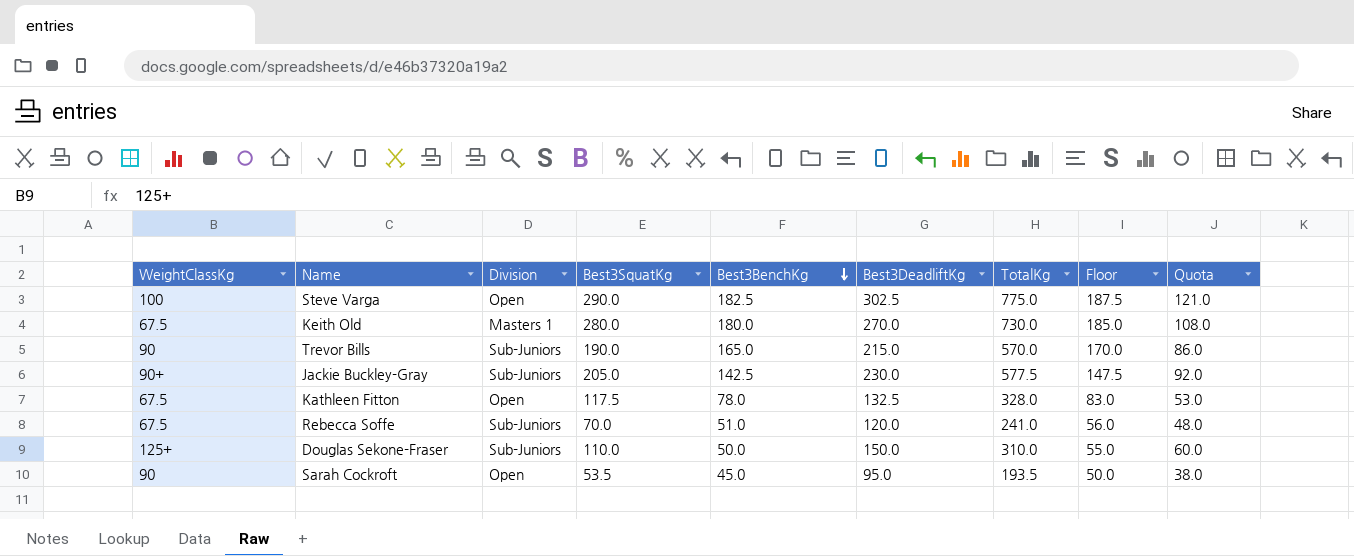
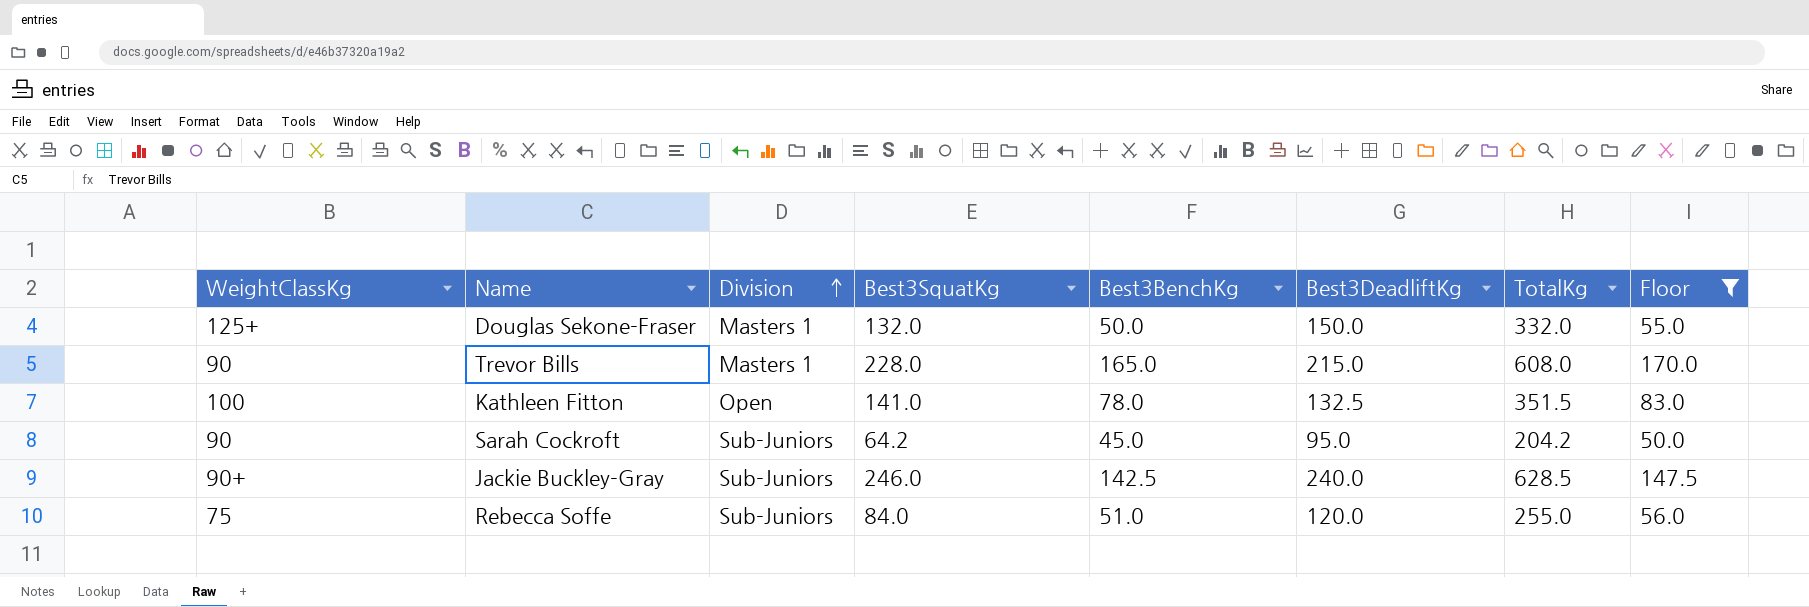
filter: none -> Floor <= 170.0
row order: Best3BenchKg descending -> Division ascending
column Quota | formula: [Best3DeadliftKg] * 0.4 -> none
Douglas Sekone-Fraser | Division: Sub-Juniors -> Masters 1
Douglas Sekone-Fraser | Best3SquatKg: 110.0 -> 132.0
Douglas Sekone-Fraser | TotalKg: 310.0 -> 332.0
Trevor Bills | Division: Sub-Juniors -> Masters 1
Trevor Bills | Best3SquatKg: 190.0 -> 228.0
Trevor Bills | TotalKg: 570.0 -> 608.0
Kathleen Fitton | WeightClassKg: 67.5 -> 100
Kathleen Fitton | Best3SquatKg: 117.5 -> 141.0
Kathleen Fitton | TotalKg: 328.0 -> 351.5
Sarah Cockroft | Division: Open -> Sub-Juniors
Sarah Cockroft | Best3SquatKg: 53.5 -> 64.2
Sarah Cockroft | TotalKg: 193.5 -> 204.2
Jackie Buckley-Gray | Best3SquatKg: 205.0 -> 246.0
Jackie Buckley-Gray | Best3DeadliftKg: 230.0 -> 240.0
Jackie Buckley-Gray | TotalKg: 577.5 -> 628.5
Rebecca Soffe | WeightClassKg: 67.5 -> 75
Rebecca Soffe | Best3SquatKg: 70.0 -> 84.0
Rebecca Soffe | TotalKg: 241.0 -> 255.0

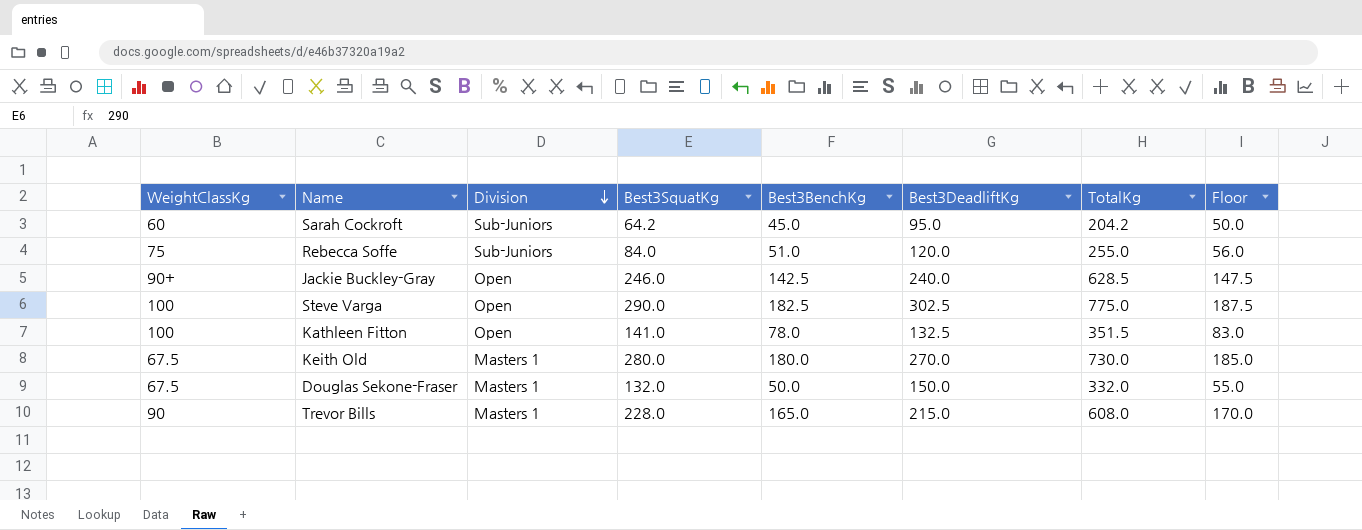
filter: Floor <= 170.0 -> none
row order: Division ascending -> Division descending
Sarah Cockroft | WeightClassKg: 90 -> 60
Jackie Buckley-Gray | Division: Sub-Juniors -> Open
Douglas Sekone-Fraser | WeightClassKg: 125+ -> 67.5

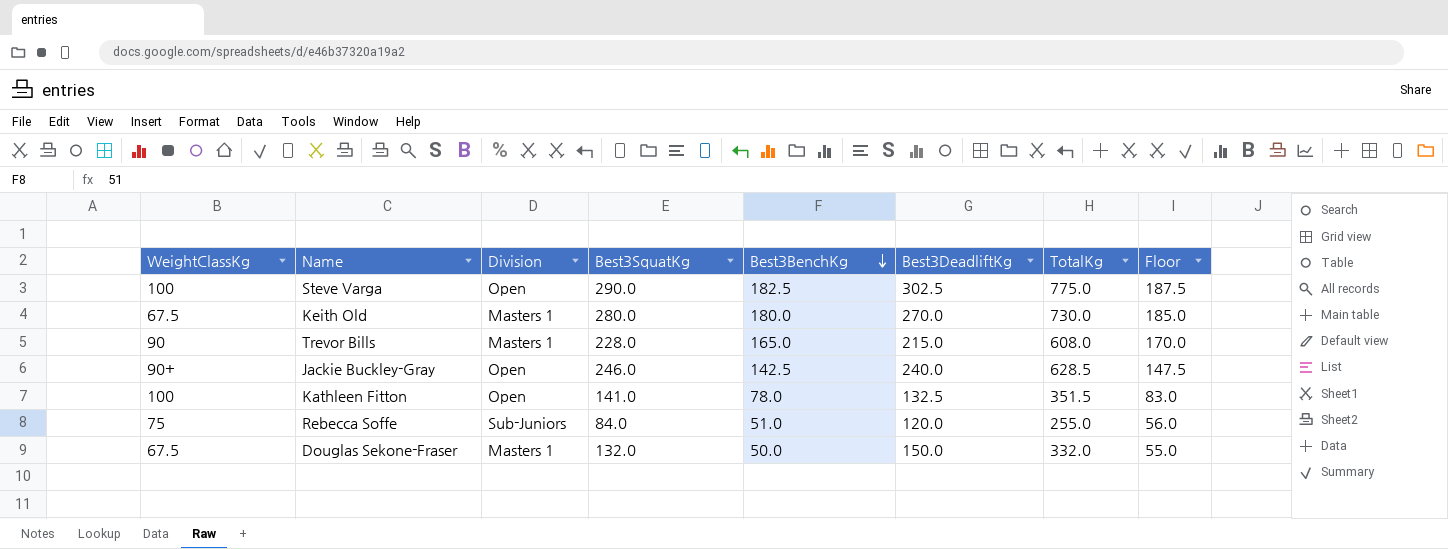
row order: Division descending -> Best3BenchKg descending
row Sarah Cockroft: 60 | Sub-Juniors | 64.2 | 45.0 | 95.0 | 204.2 | 50.0 -> none

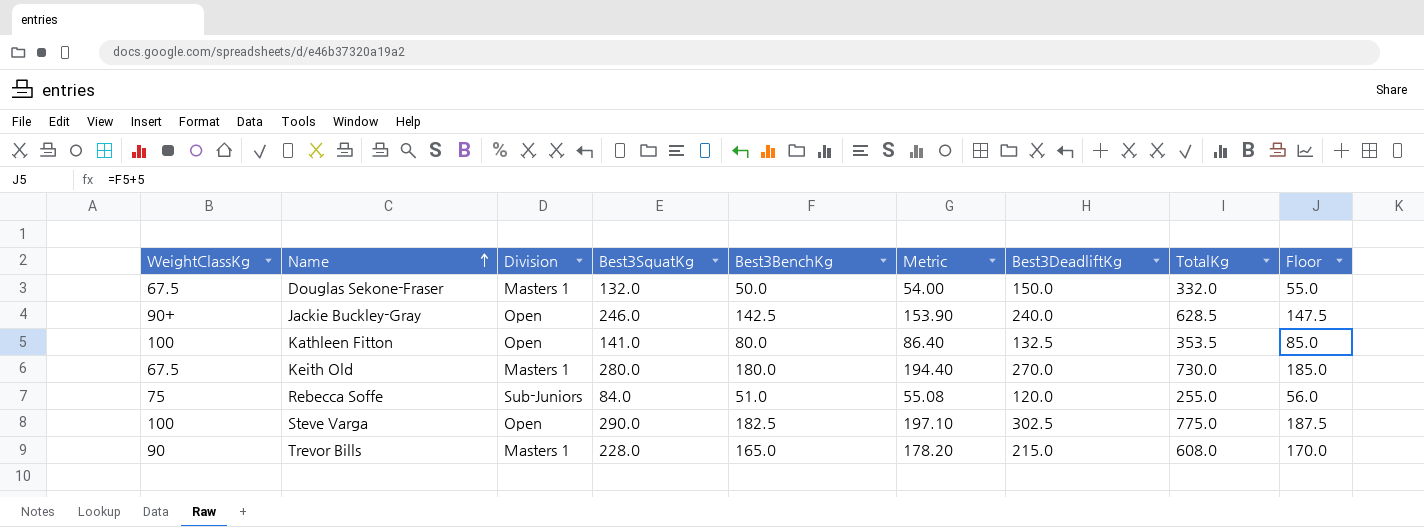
row order: Best3BenchKg descending -> Name ascending
column Metric | formula: none -> [Best3BenchKg] * 1.08
Kathleen Fitton | Best3BenchKg: 78.0 -> 80.0
Kathleen Fitton | TotalKg: 351.5 -> 353.5
Kathleen Fitton | Floor: 83.0 -> 85.0

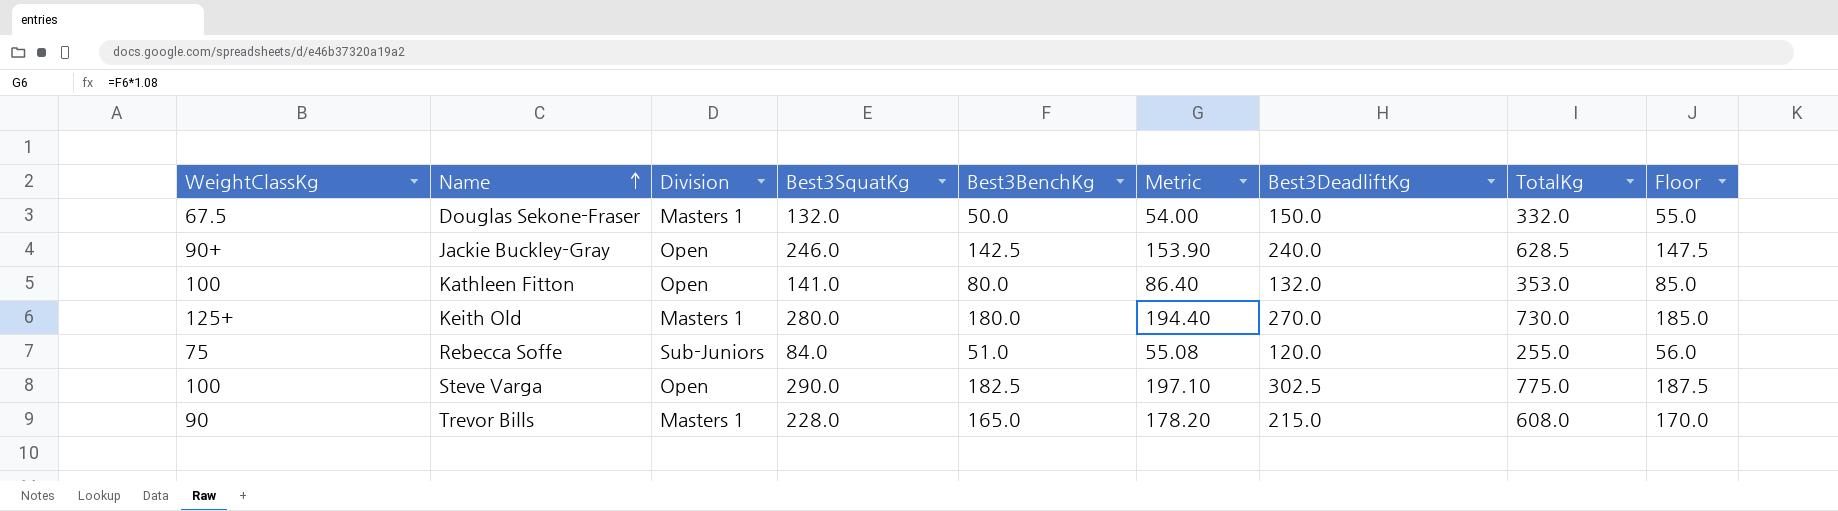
Kathleen Fitton | Best3DeadliftKg: 132.5 -> 132.0
Kathleen Fitton | TotalKg: 353.5 -> 353.0
Keith Old | WeightClassKg: 67.5 -> 125+

